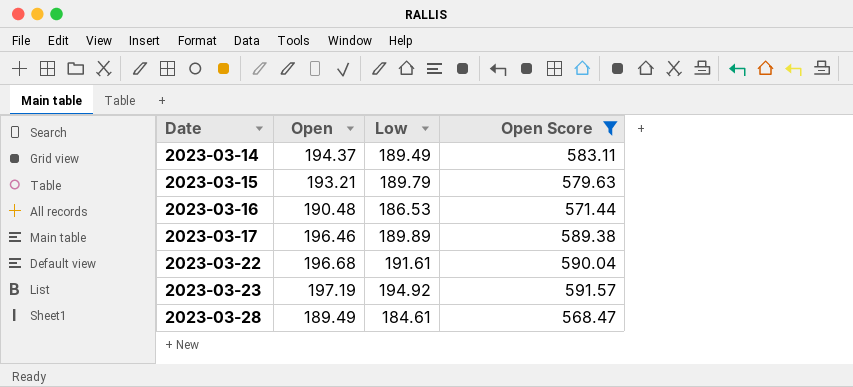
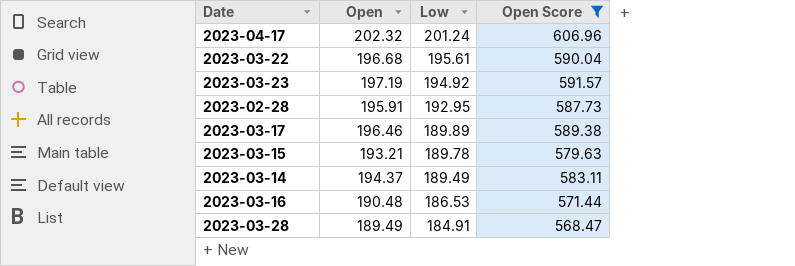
row order: Date ascending -> Low descending
row 2023-04-17: none -> 202.32 | 201.24 | 606.96
2023-03-22 | Low: 191.61 -> 195.61
row 2023-02-28: none -> 195.91 | 192.95 | 587.73
2023-03-15 | Low: 189.79 -> 189.78
2023-03-28 | Low: 184.61 -> 184.91

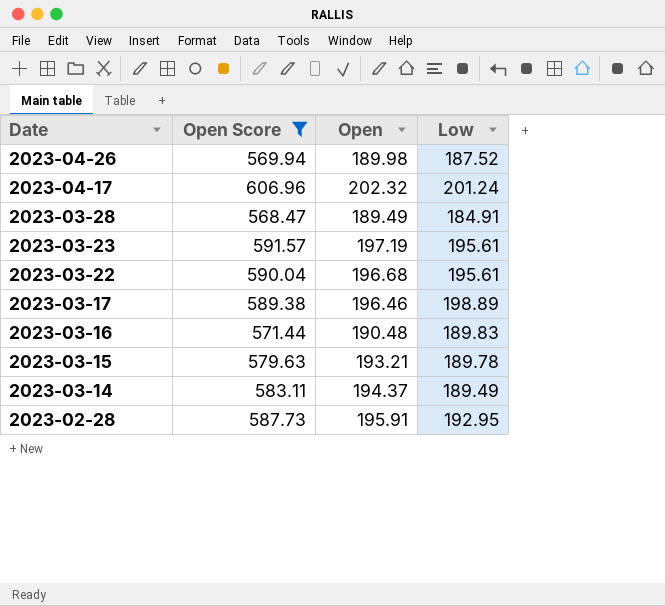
row order: Low descending -> Date descending
column Open Score | position: 4 -> 2
row 2023-04-26: none -> 569.94 | 189.98 | 187.52
2023-03-23 | Low: 194.92 -> 195.61
2023-03-17 | Low: 189.89 -> 198.89
2023-03-16 | Low: 186.53 -> 189.83

